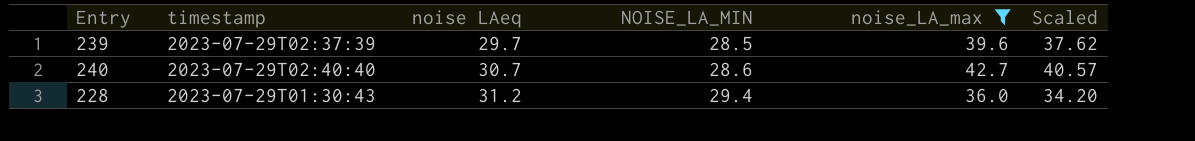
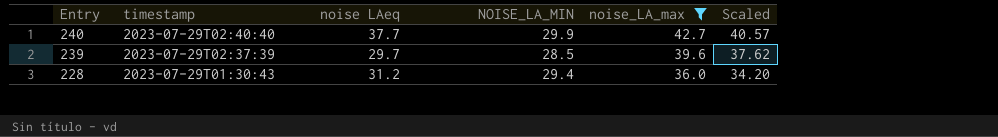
row order: noise LAeq ascending -> Entry descending
240 | noise LAeq: 30.7 -> 37.7
240 | NOISE_LA_MIN: 28.6 -> 29.9

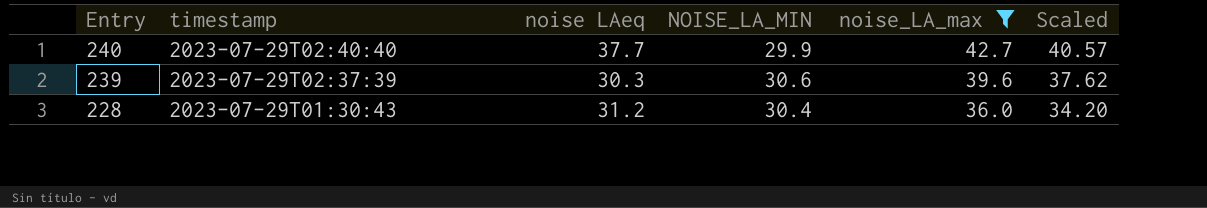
239 | noise LAeq: 29.7 -> 30.3
239 | NOISE_LA_MIN: 28.5 -> 30.6
228 | NOISE_LA_MIN: 29.4 -> 30.4

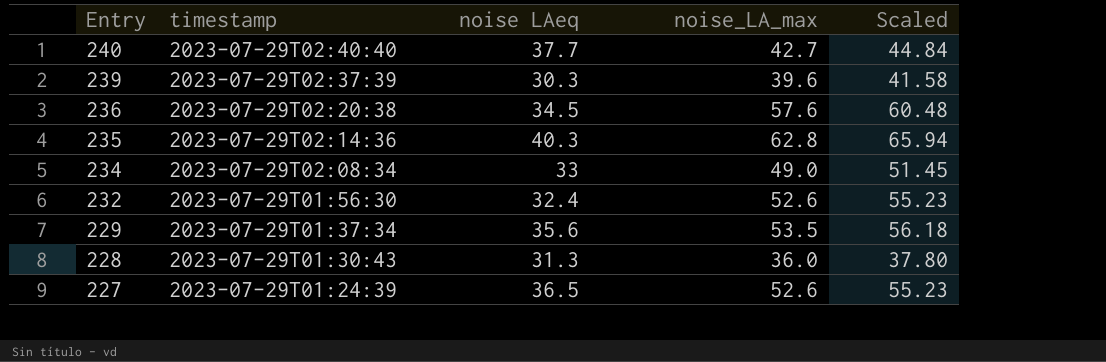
filter: noise_LA_max <= 42.7 -> none
column NOISE_LA_MIN | position: 4 -> none
column Scaled | formula: [noise_LA_max] * 0.95 -> [noise_LA_max] * 1.05
228 | noise LAeq: 31.2 -> 31.3

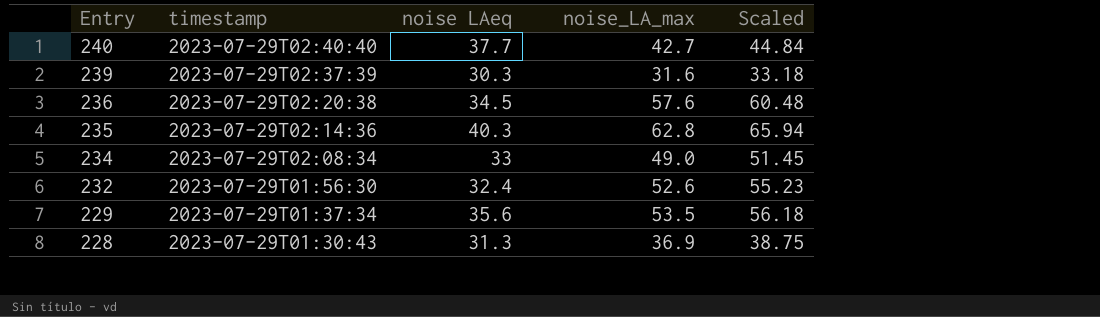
row 227: 2023-07-29T01:24:39 | 36.5 | 52.6 | 55.23 -> none
239 | noise_LA_max: 39.6 -> 31.6
239 | Scaled: 41.58 -> 33.18
228 | noise_LA_max: 36.0 -> 36.9
228 | Scaled: 37.80 -> 38.75

